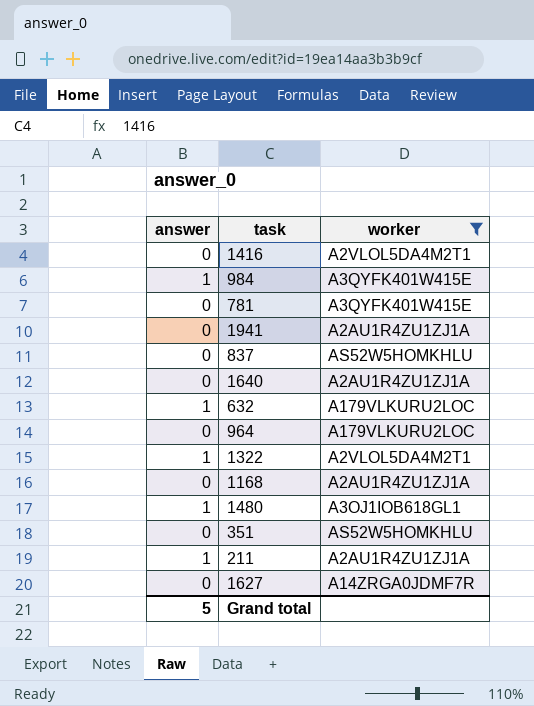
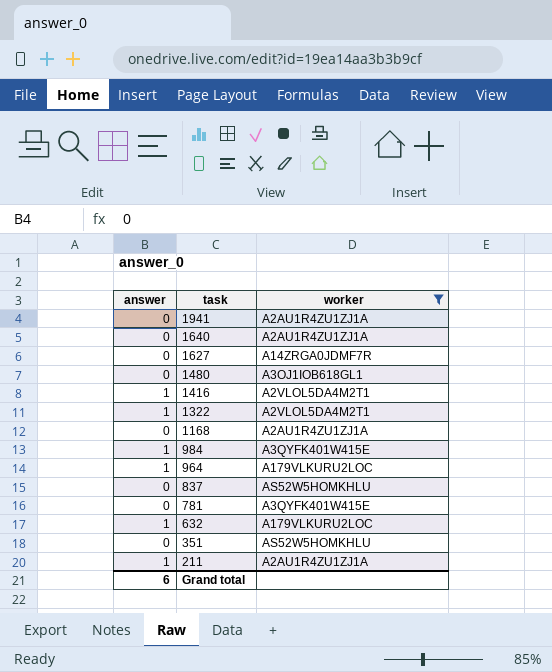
row order: none -> task descending
1480 | answer: 1 -> 0
1416 | answer: 0 -> 1
964 | answer: 0 -> 1
Grand total | answer: 5 -> 6

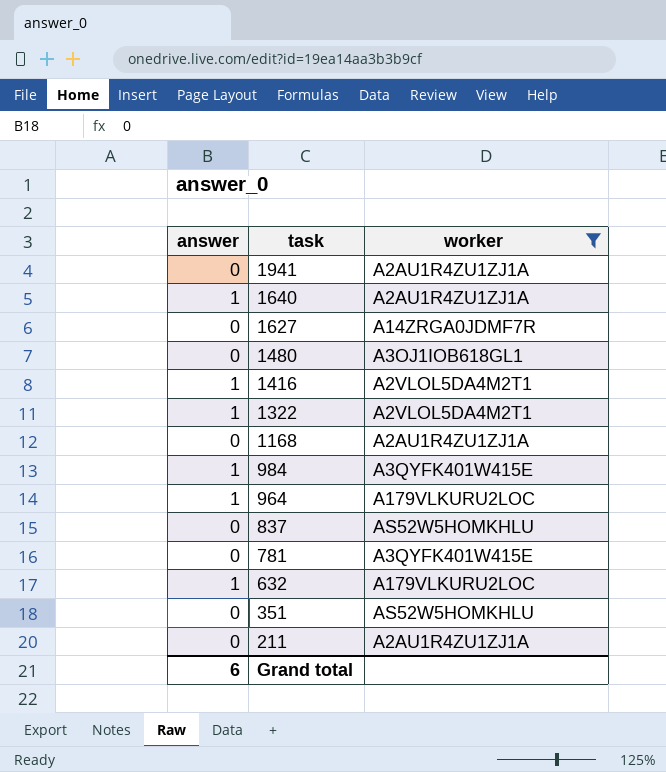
1640 | answer: 0 -> 1
211 | answer: 1 -> 0

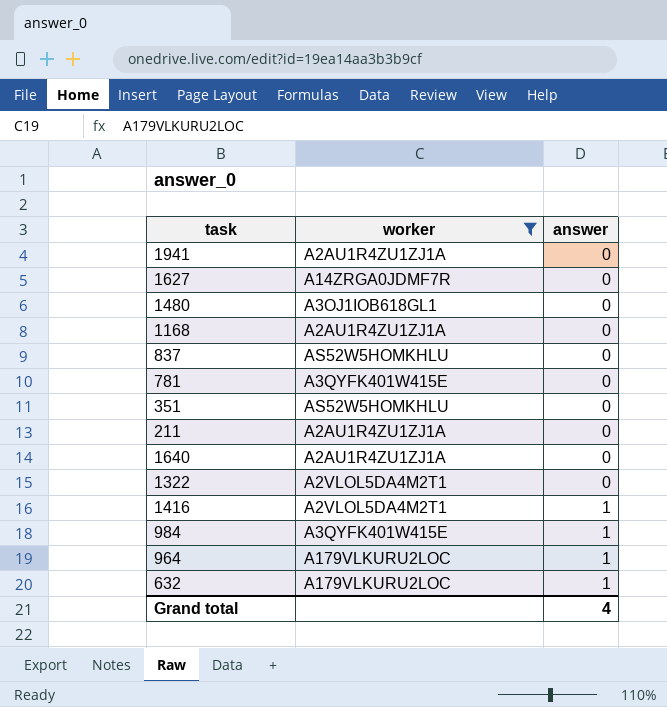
row order: task descending -> answer ascending
column answer | position: 1 -> 3
1640 | answer: 1 -> 0
1322 | answer: 1 -> 0
Grand total | answer: 6 -> 4

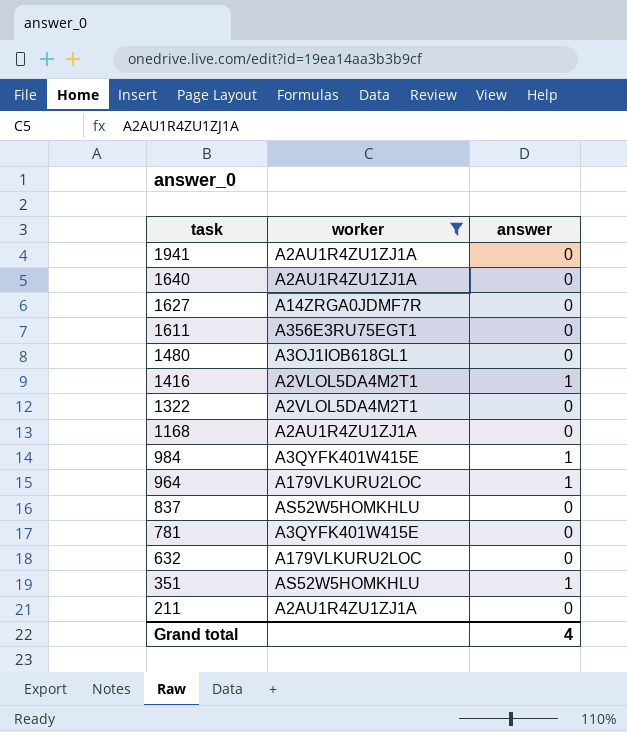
row order: answer ascending -> task descending
row 1611: none -> A356E3RU75EGT1 | 0
632 | answer: 1 -> 0
351 | answer: 0 -> 1

